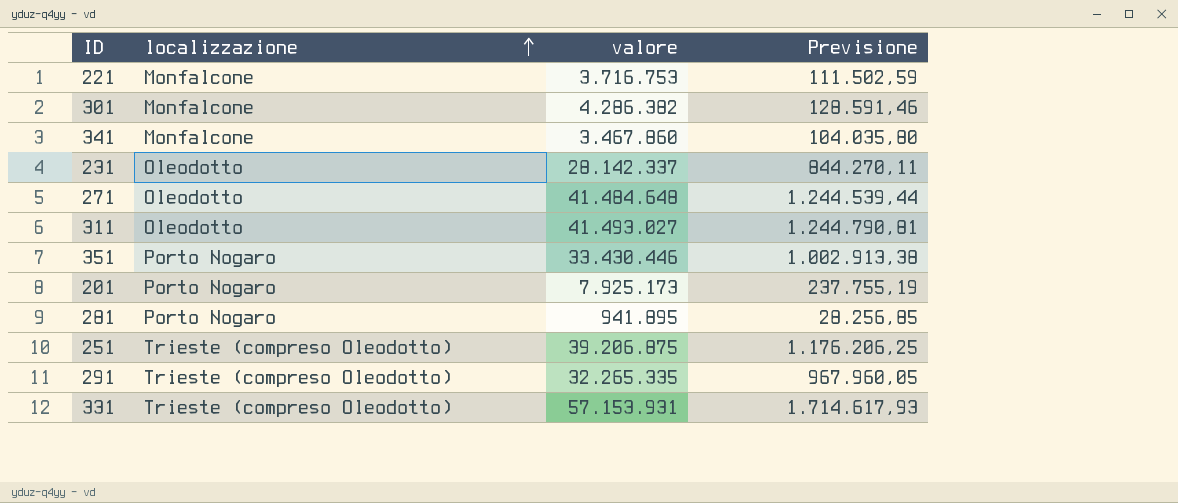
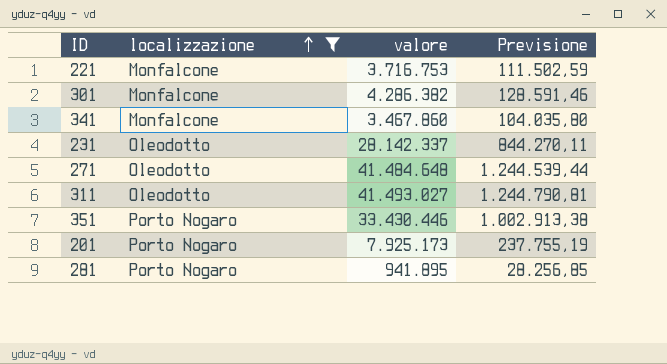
filter: none -> localizzazione != Trieste (compreso Oleodotto)

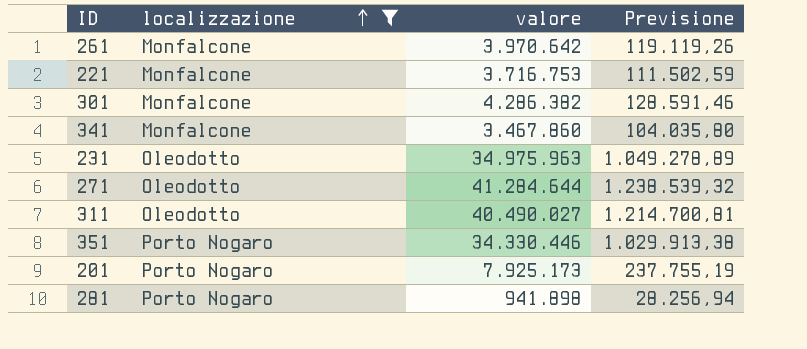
row 261: none -> Monfalcone | 3.970.642 | 119.119,26
231 | valore: 28.142.337 -> 34.975.963
231 | Previsione: 844.270,11 -> 1.049.278,89
271 | valore: 41.484.648 -> 41.284.644
271 | Previsione: 1.244.539,44 -> 1.238.539,32
311 | valore: 41.493.027 -> 40.490.027
311 | Previsione: 1.244.790,81 -> 1.214.700,81
351 | valore: 33.430.446 -> 34.330.446
351 | Previsione: 1.002.913,38 -> 1.029.913,38
281 | valore: 941.895 -> 941.898
281 | Previsione: 28.256,85 -> 28.256,94

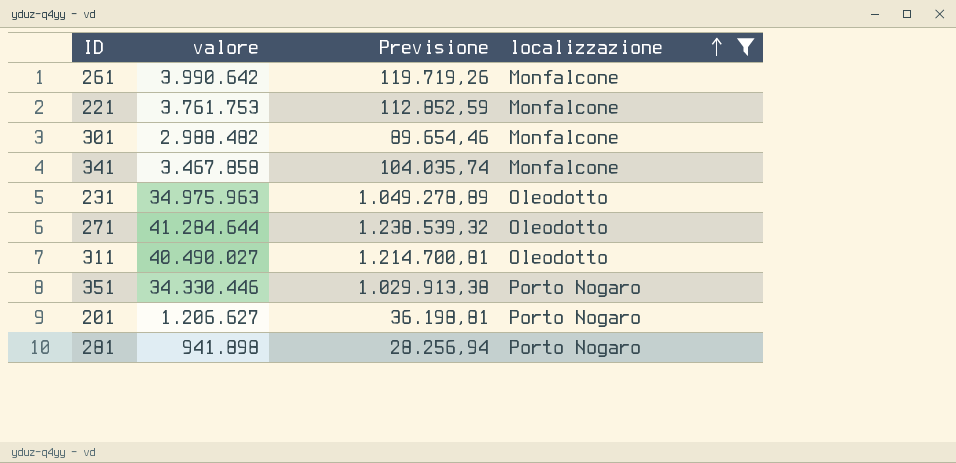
column localizzazione | position: 2 -> 4
261 | valore: 3.970.642 -> 3.990.642
261 | Previsione: 119.119,26 -> 119.719,26
221 | valore: 3.716.753 -> 3.761.753
221 | Previsione: 111.502,59 -> 112.852,59
301 | valore: 4.286.382 -> 2.988.482
301 | Previsione: 128.591,46 -> 89.654,46
341 | valore: 3.467.860 -> 3.467.858
341 | Previsione: 104.035,80 -> 104.035,74
201 | valore: 7.925.173 -> 1.206.627
201 | Previsione: 237.755,19 -> 36.198,81

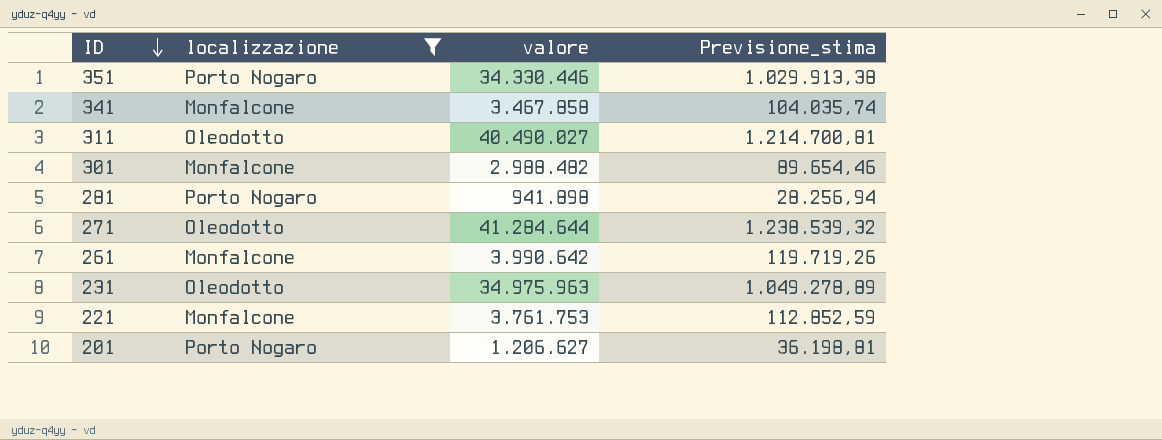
row order: localizzazione ascending -> ID descending
column localizzazione | position: 4 -> 2
column name: Previsione -> Previsione_stima

